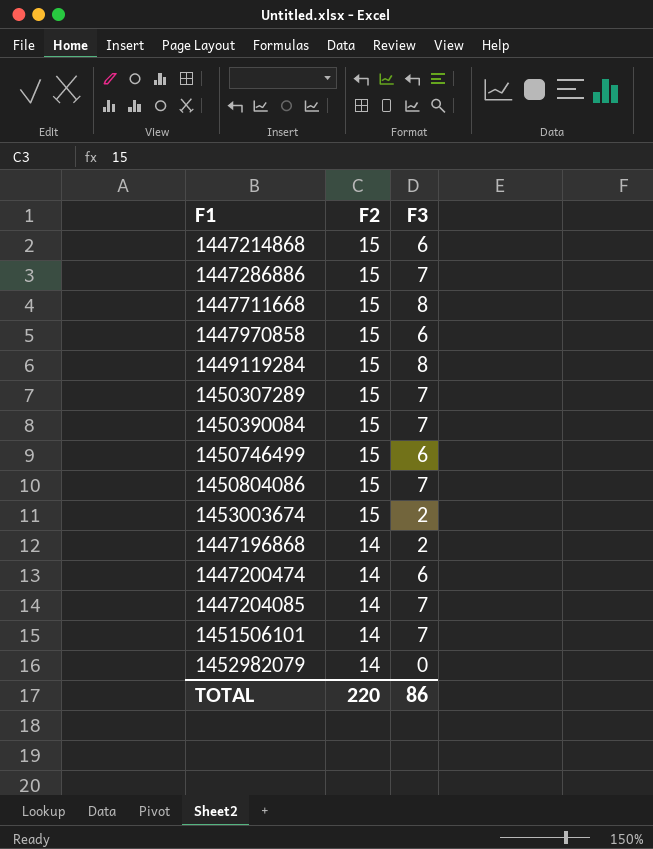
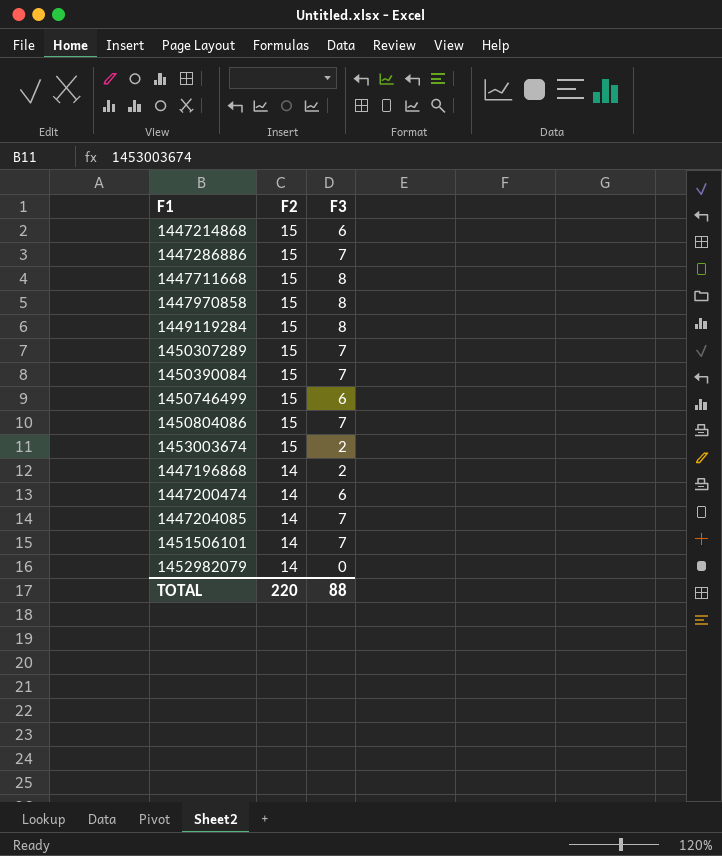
1447970858 | F3: 6 -> 8
TOTAL | F3: 86 -> 88

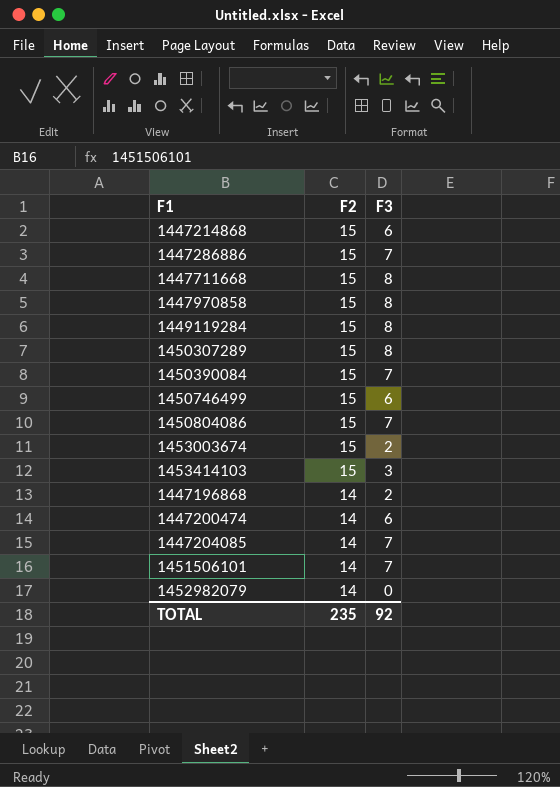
1450307289 | F3: 7 -> 8
row 1453414103: none -> 15 | 3
TOTAL | F2: 220 -> 235
TOTAL | F3: 88 -> 92

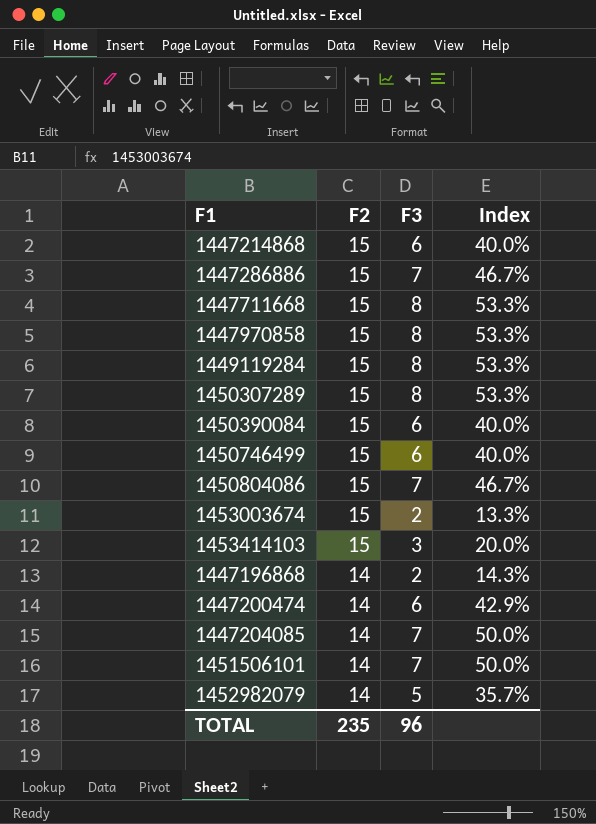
column Index | formula: none -> [F3] / [F2]
1450390084 | F3: 7 -> 6
1452982079 | F3: 0 -> 5
TOTAL | F3: 92 -> 96

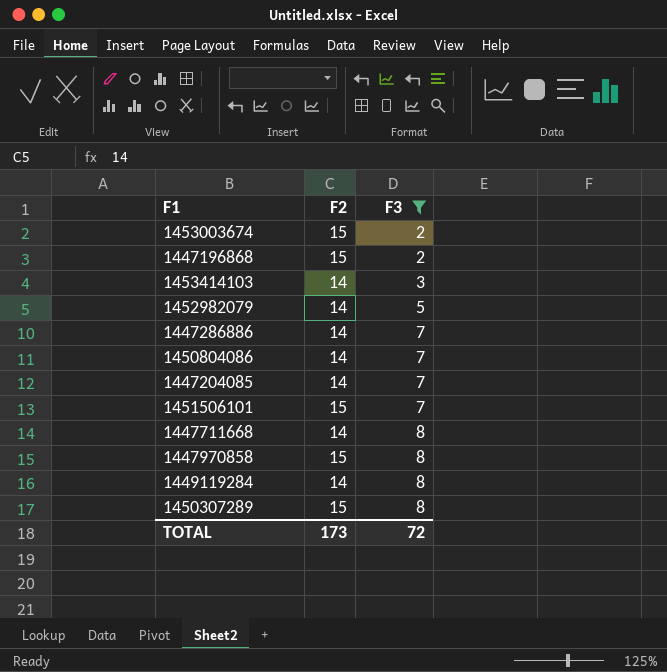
filter: none -> F3 != 6
row order: F2 descending -> F3 ascending
column Index | formula: [F3] / [F2] -> none
1447196868 | F2: 14 -> 15
1453414103 | F2: 15 -> 14
1447286886 | F2: 15 -> 14
1450804086 | F2: 15 -> 14
1451506101 | F2: 14 -> 15
1447711668 | F2: 15 -> 14
1449119284 | F2: 15 -> 14
TOTAL | F2: 235 -> 173
TOTAL | F3: 96 -> 72

